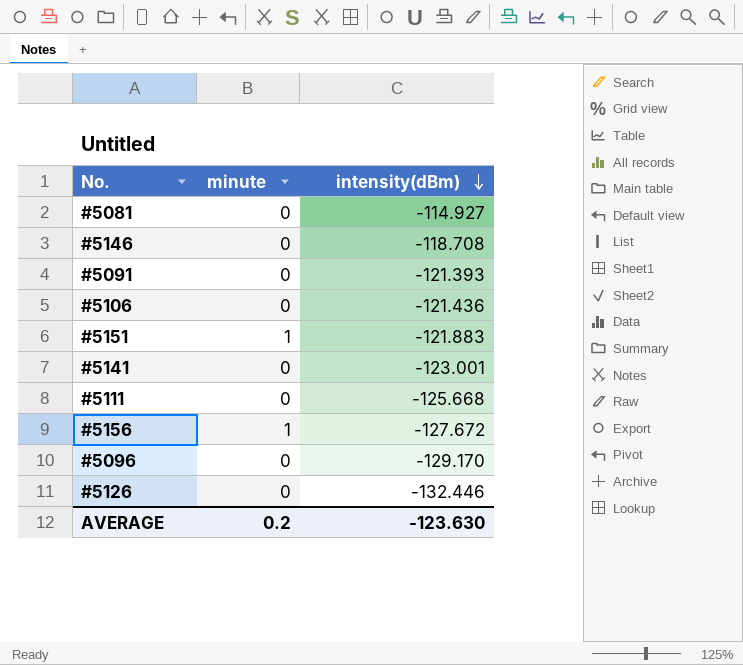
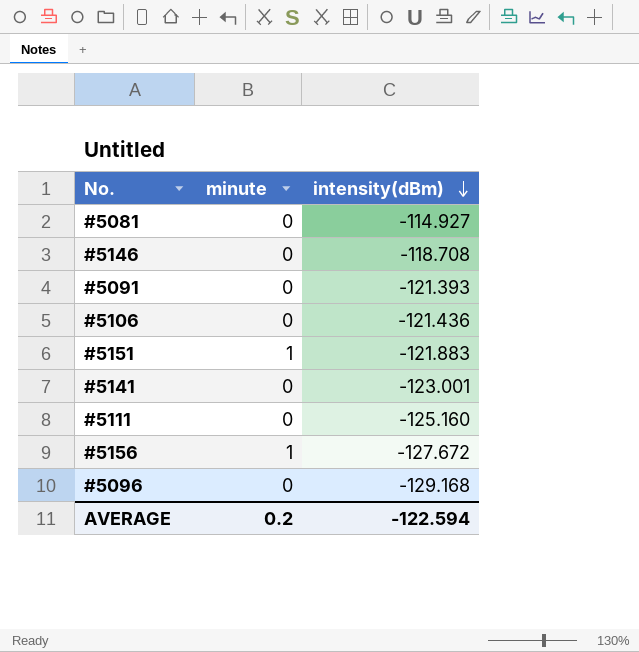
row #5126: 0 | -132.446 -> none
#5111 | intensity(dBm): -125.668 -> -125.160
#5096 | intensity(dBm): -129.170 -> -129.168
AVERAGE | intensity(dBm): -123.630 -> -122.594

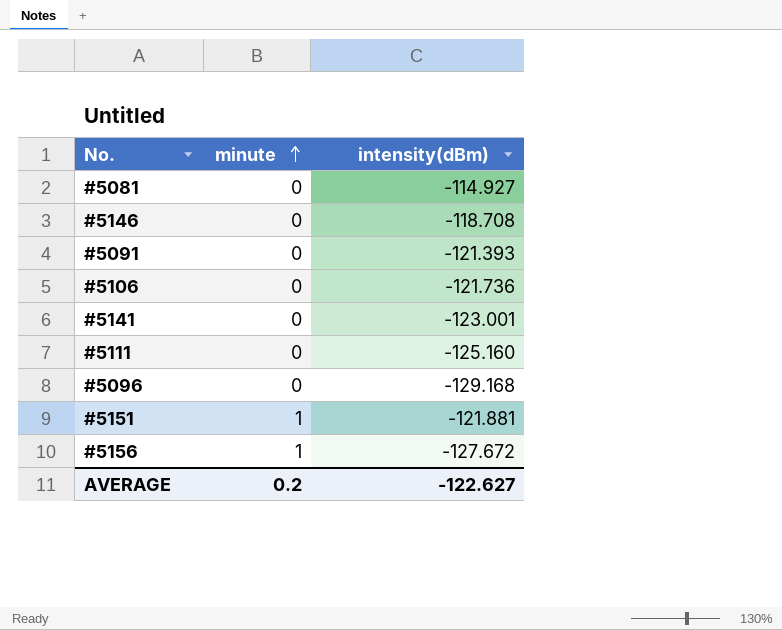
row order: intensity(dBm) descending -> minute ascending
#5106 | intensity(dBm): -121.436 -> -121.736
#5151 | intensity(dBm): -121.883 -> -121.881
AVERAGE | intensity(dBm): -122.594 -> -122.627

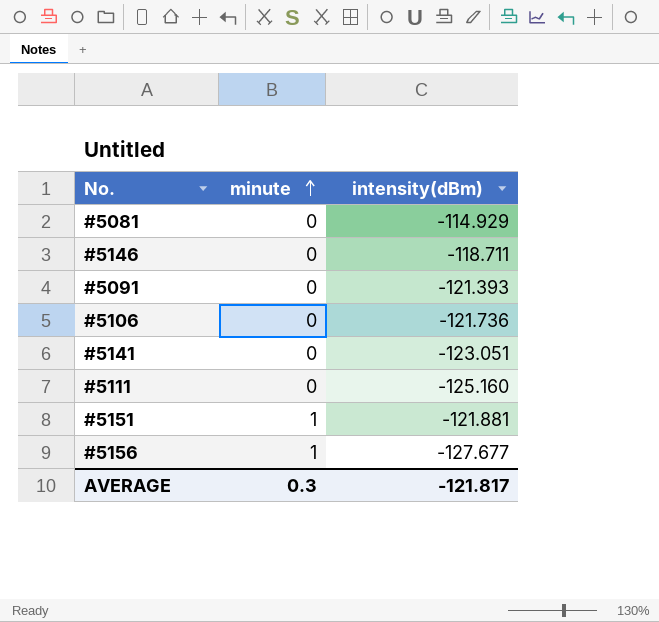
row #5096: 0 | -129.168 -> none
#5081 | intensity(dBm): -114.927 -> -114.929
#5146 | intensity(dBm): -118.708 -> -118.711
#5141 | intensity(dBm): -123.001 -> -123.051
#5156 | intensity(dBm): -127.672 -> -127.677
AVERAGE | minute: 0.2 -> 0.3
AVERAGE | intensity(dBm): -122.627 -> -121.817

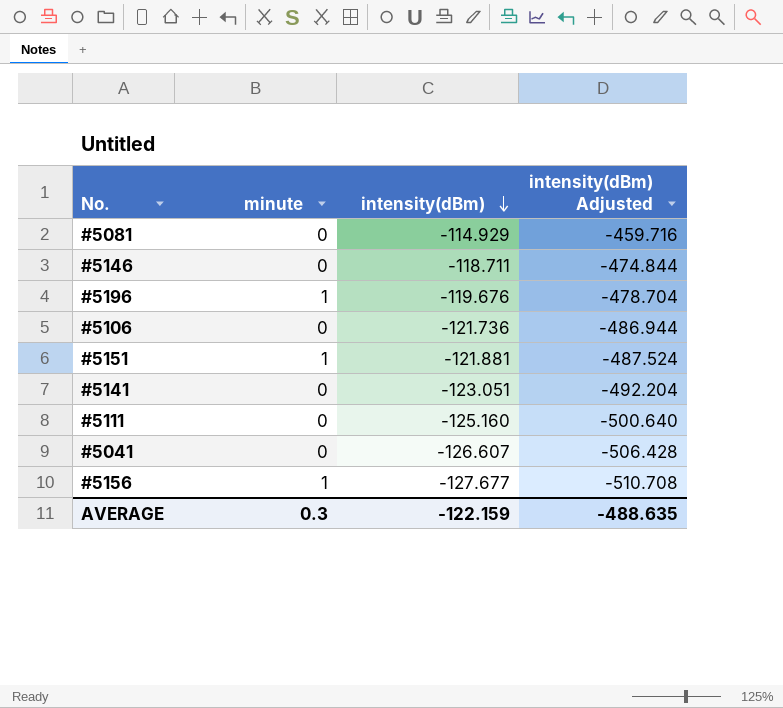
row order: minute ascending -> intensity(dBm) descending
column intensity(dBm) Adjusted | formula: none -> [intensity(dBm)] * 4
row #5091: 0 | -121.393 -> none
row #5196: none -> 1 | -119.676 | -478.704
row #5041: none -> 0 | -126.607 | -506.428
AVERAGE | intensity(dBm): -121.817 -> -122.159

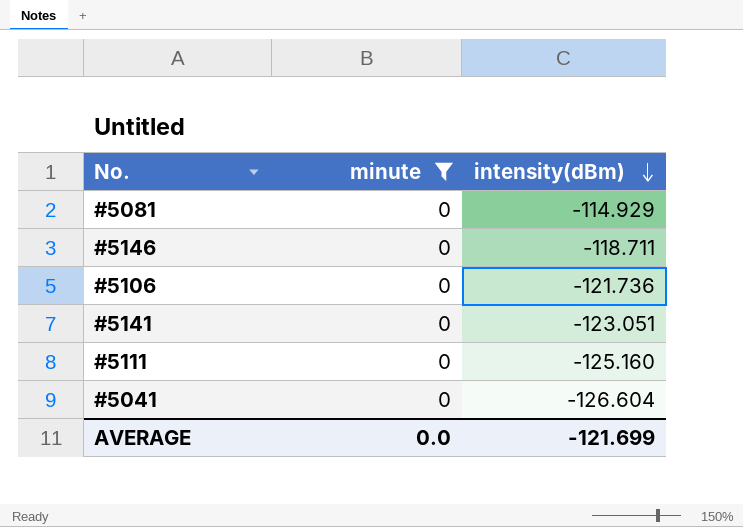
filter: none -> minute = 0
column intensity(dBm) Adjusted | formula: [intensity(dBm)] * 4 -> none
#5041 | intensity(dBm): -126.607 -> -126.604
AVERAGE | minute: 0.3 -> 0.0
AVERAGE | intensity(dBm): -122.159 -> -121.699

